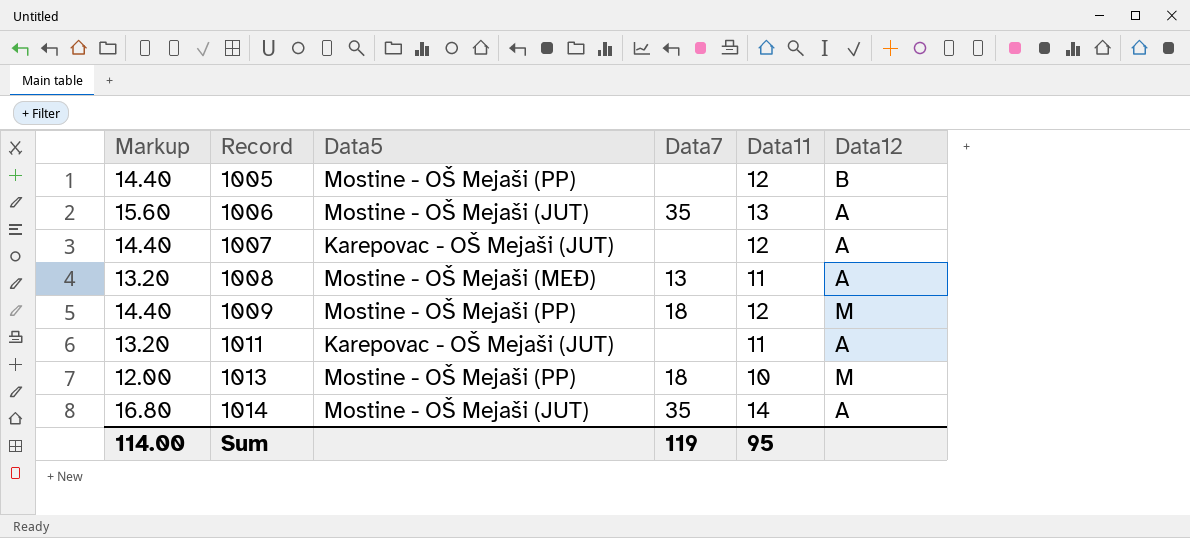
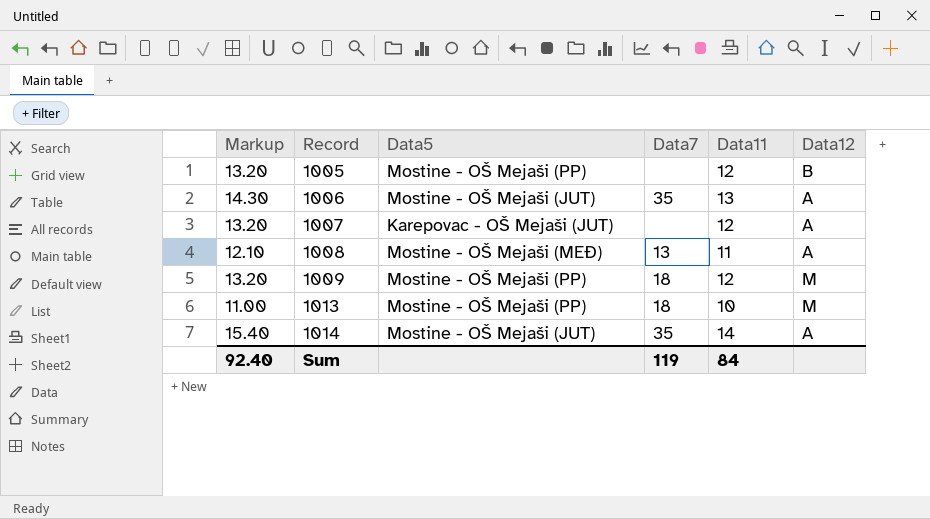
column Markup | formula: [Data11] * 1.2 -> [Data11] * 1.1
row 1011: 13.20 | Karepovac - OŠ Mejaši (JUT) | none | 11 | A -> none
Sum | Markup: 114.00 -> 92.40
Sum | Data11: 95 -> 84

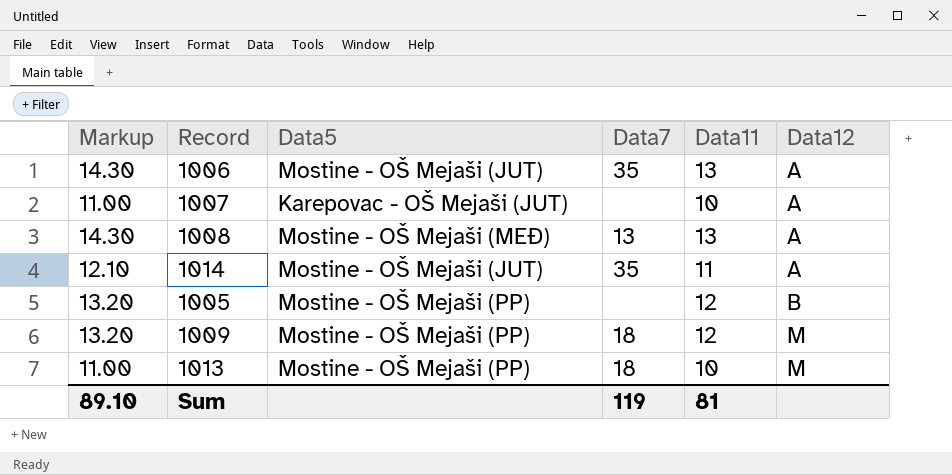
row order: Record ascending -> Data12 ascending
1007 | Markup: 13.20 -> 11.00
1007 | Data11: 12 -> 10
1008 | Markup: 12.10 -> 14.30
1008 | Data11: 11 -> 13
1014 | Markup: 15.40 -> 12.10
1014 | Data11: 14 -> 11
Sum | Markup: 92.40 -> 89.10
Sum | Data11: 84 -> 81

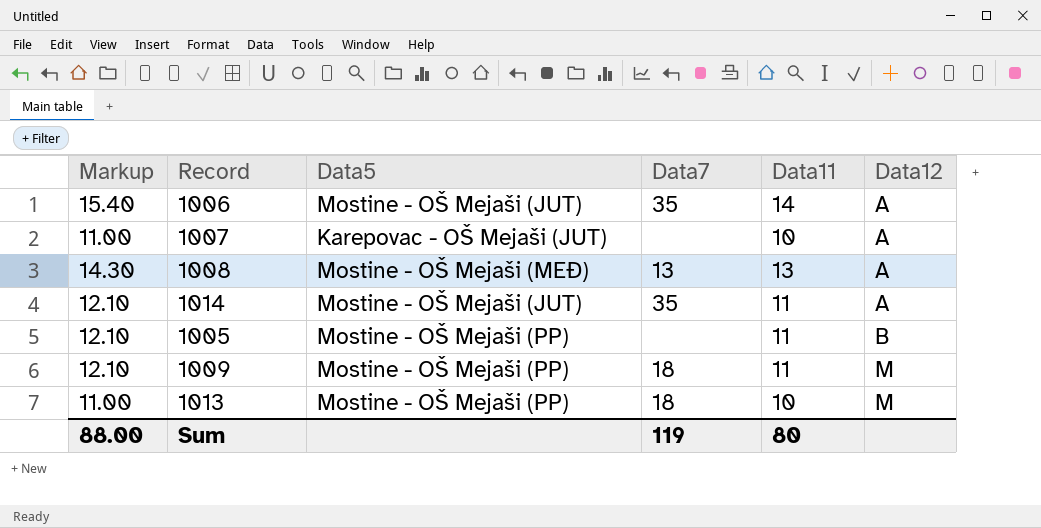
1006 | Markup: 14.30 -> 15.40
1006 | Data11: 13 -> 14
1005 | Markup: 13.20 -> 12.10
1005 | Data11: 12 -> 11
1009 | Markup: 13.20 -> 12.10
1009 | Data11: 12 -> 11
Sum | Markup: 89.10 -> 88.00
Sum | Data11: 81 -> 80

